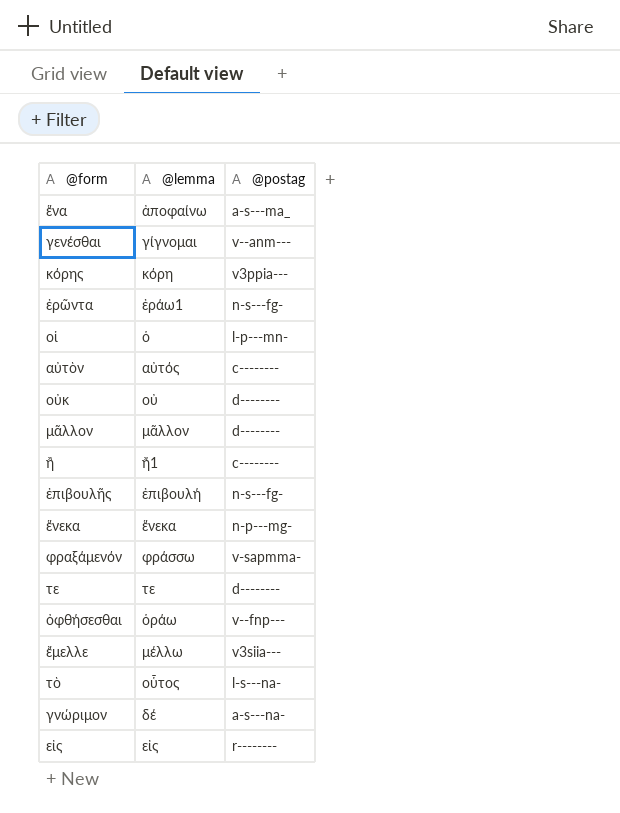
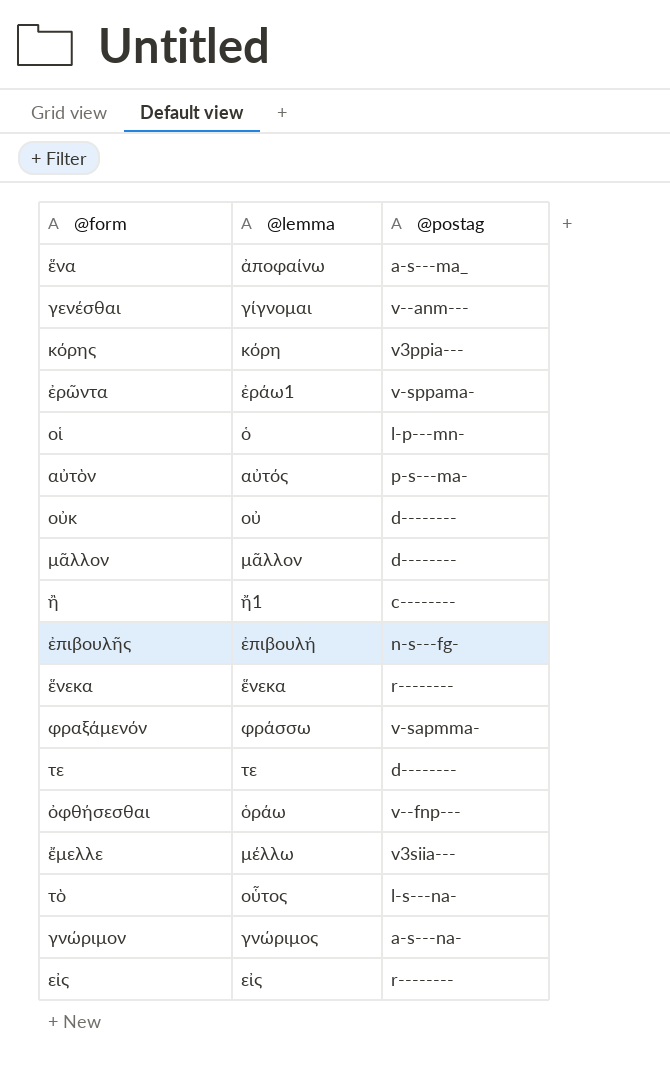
ἐρῶντα | @postag: n-s---fg- -> v-sppama-
αὐτὸν | @postag: c-------- -> p-s---ma-
ἕνεκα | @postag: n-p---mg- -> r--------
γνώριμον | @lemma: δέ -> γνώριμος

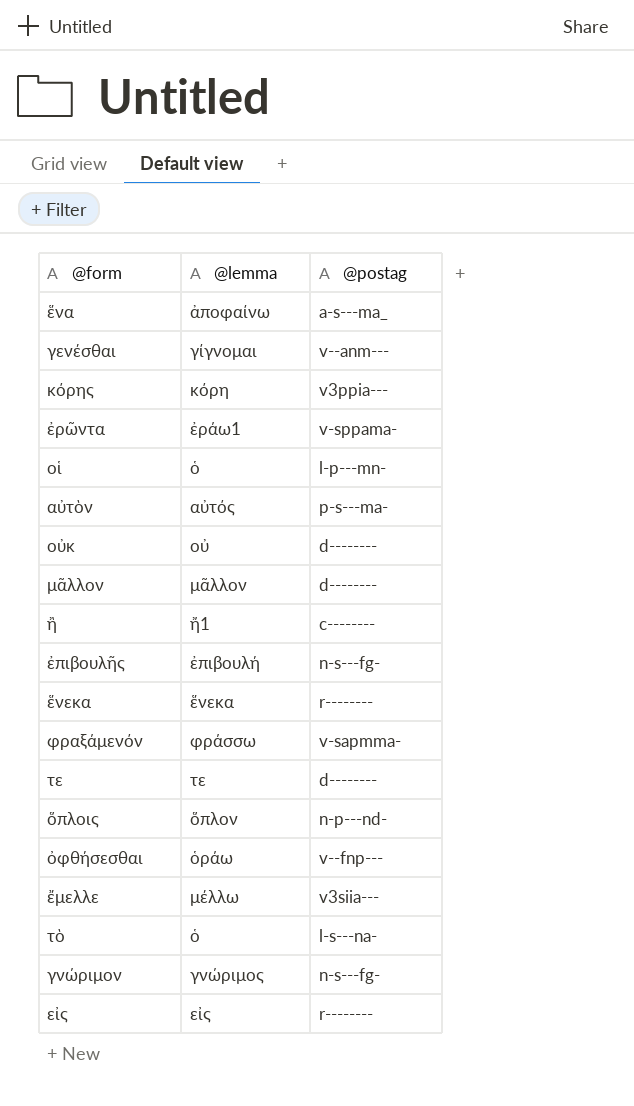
row ὅπλοις: none -> ὅπλον | n-p---nd-
τὸ | @lemma: οὗτος -> ὁ
γνώριμον | @postag: a-s---na- -> n-s---fg-

